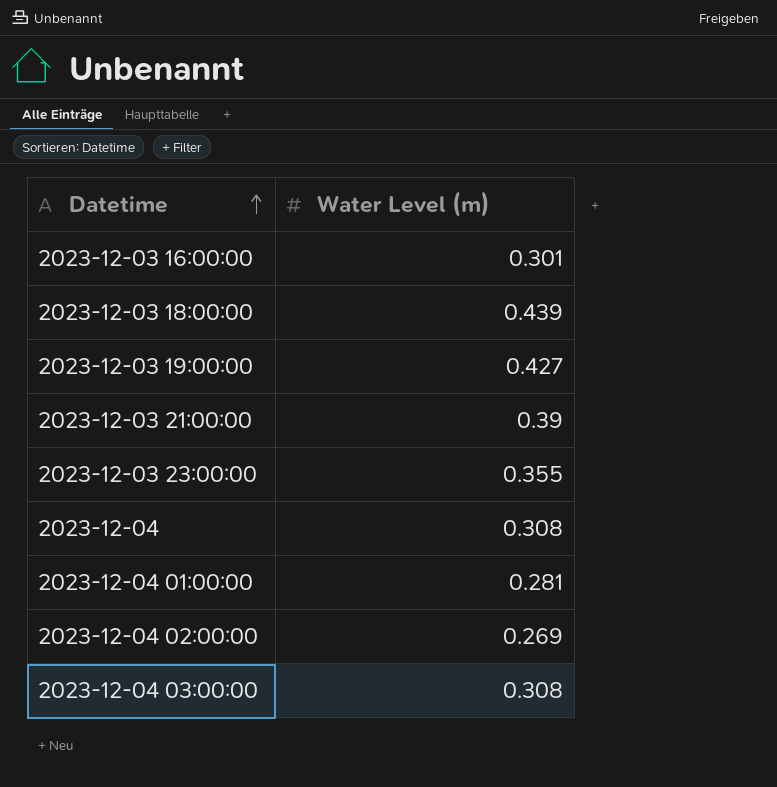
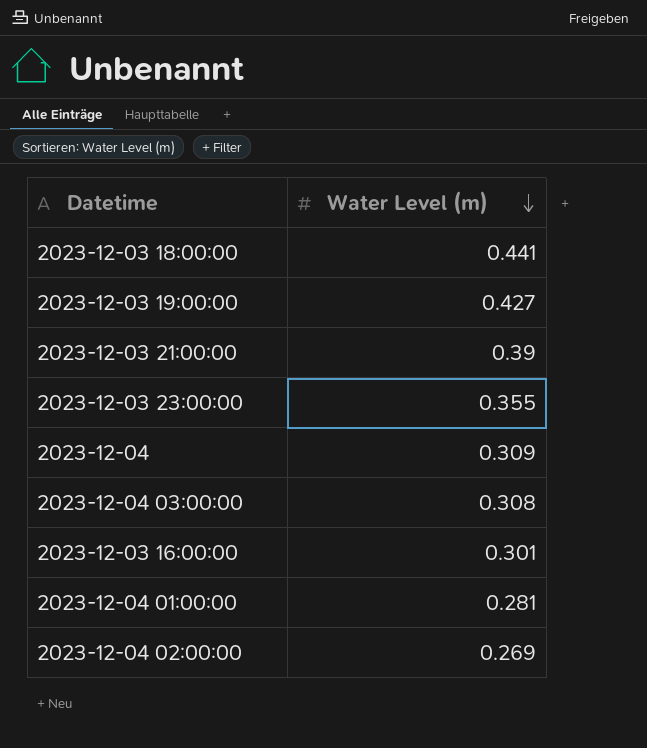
row order: Datetime ascending -> Water Level (m) descending
2023-12-03 18:00:00 | Water Level (m): 0.439 -> 0.441
2023-12-04 | Water Level (m): 0.308 -> 0.309

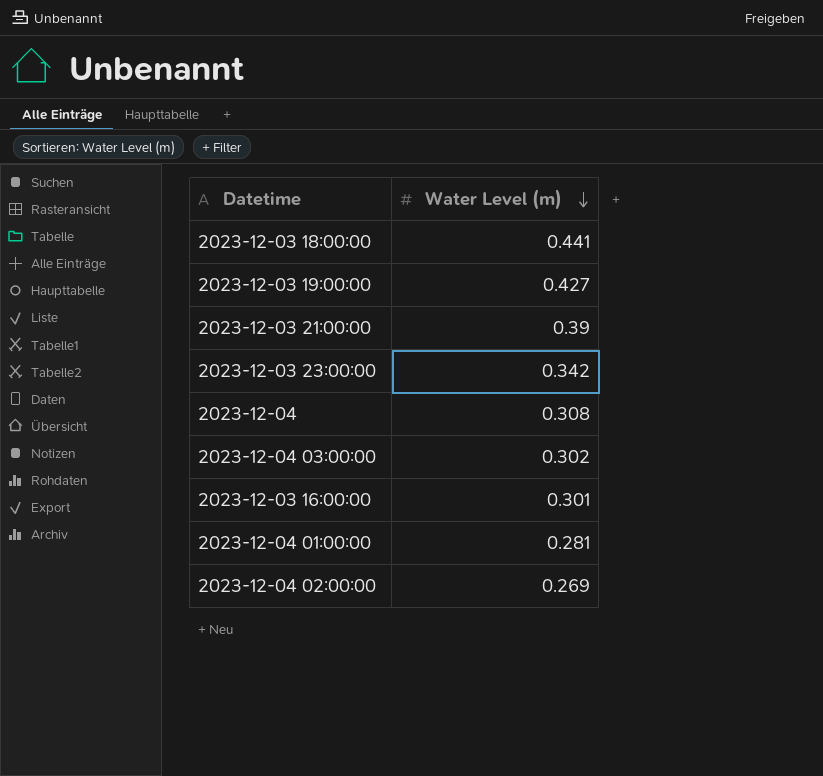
2023-12-03 23:00:00 | Water Level (m): 0.355 -> 0.342
2023-12-04 | Water Level (m): 0.309 -> 0.308
2023-12-04 03:00:00 | Water Level (m): 0.308 -> 0.302

